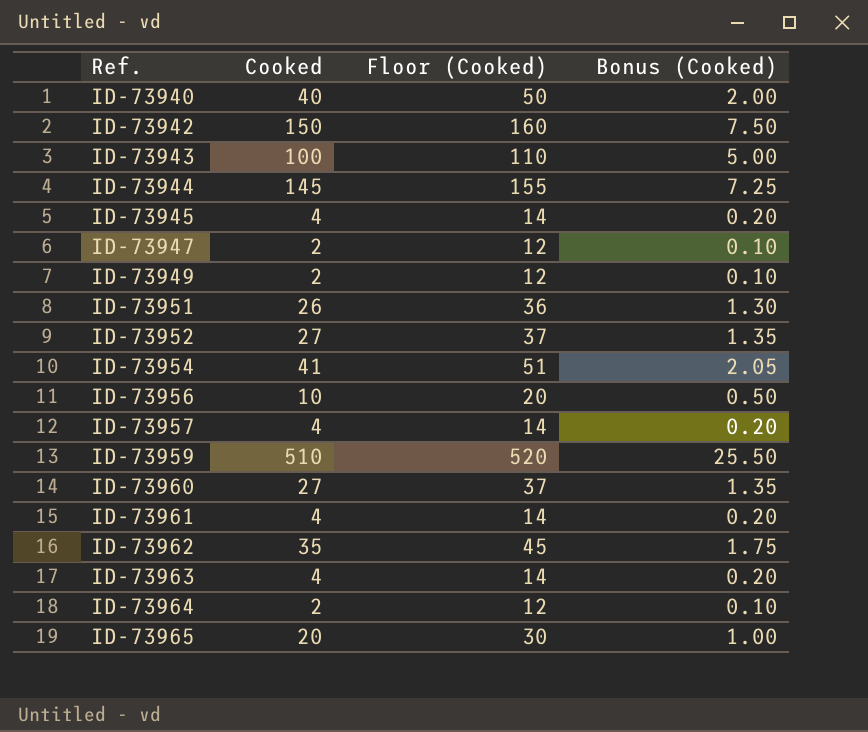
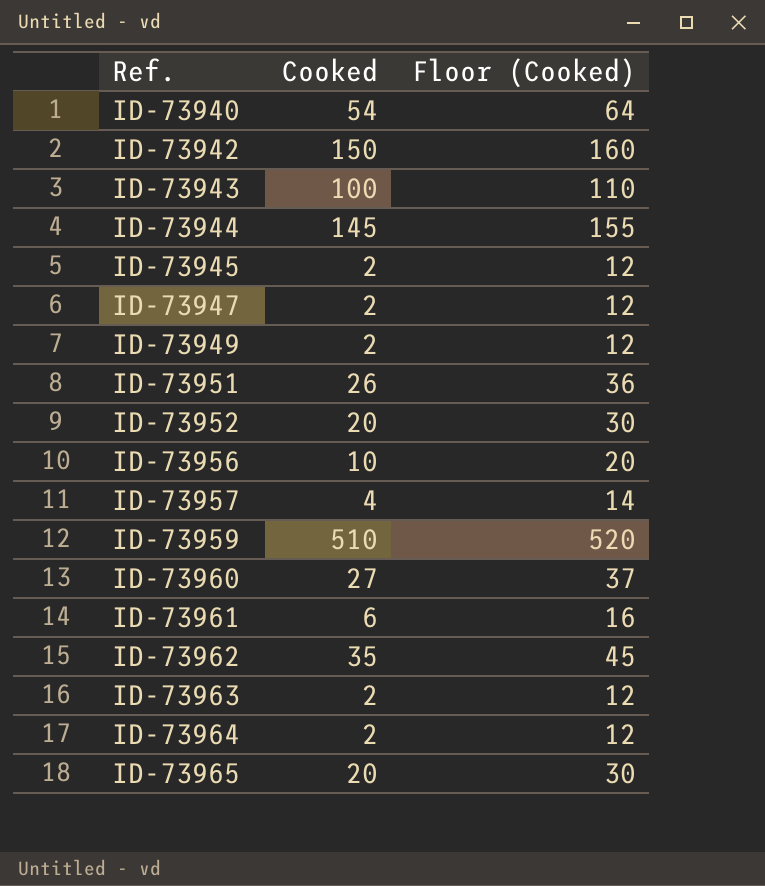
column Bonus (Cooked) | formula: [Cooked] * 0.05 -> none
row ID-73954: 41 | 51 | 2.05 -> none
ID-73940 | Cooked: 40 -> 54
ID-73940 | Floor (Cooked): 50 -> 64
ID-73945 | Cooked: 4 -> 2
ID-73945 | Floor (Cooked): 14 -> 12
ID-73952 | Cooked: 27 -> 20
ID-73952 | Floor (Cooked): 37 -> 30
ID-73961 | Cooked: 4 -> 6
ID-73961 | Floor (Cooked): 14 -> 16
ID-73963 | Cooked: 4 -> 2
ID-73963 | Floor (Cooked): 14 -> 12

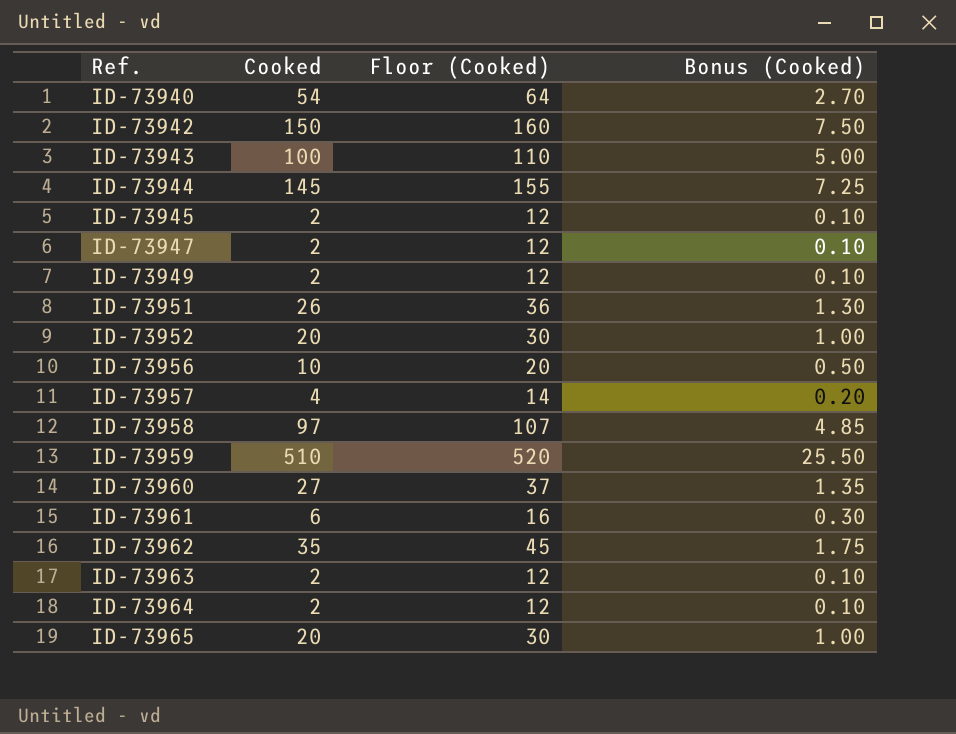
column Bonus (Cooked) | formula: none -> [Cooked] * 0.05
row ID-73958: none -> 97 | 107 | 4.85

